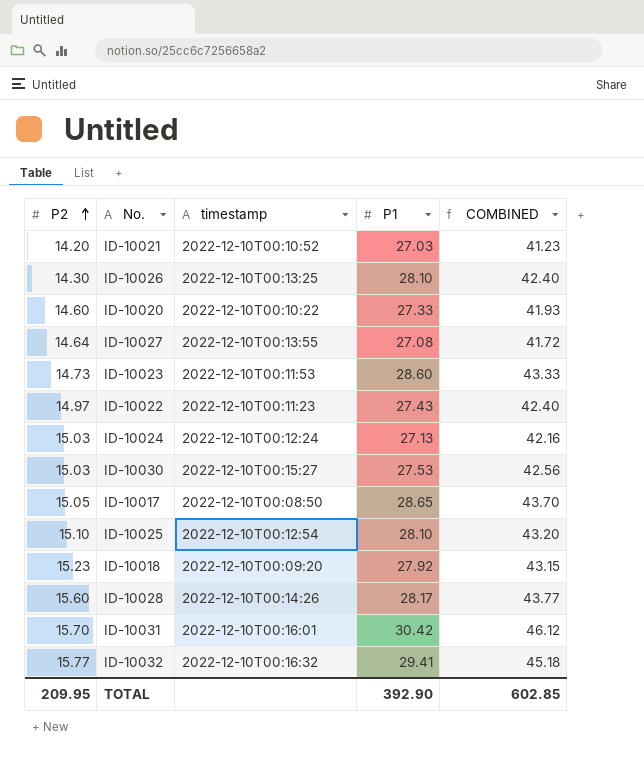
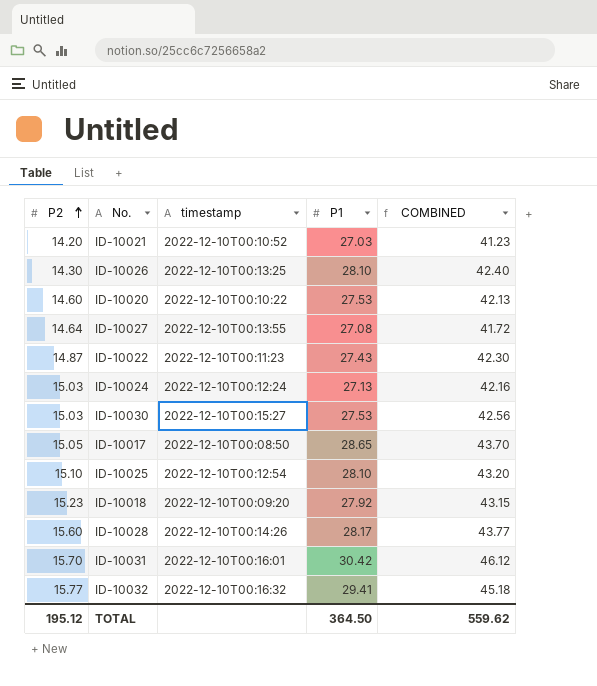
row ID-10023: 14.73 | 2022-12-10T00:11:53 | 28.60 | 43.33 -> none
ID-10020 | P1: 27.33 -> 27.53
ID-10020 | COMBINED: 41.93 -> 42.13
ID-10022 | P2: 14.97 -> 14.87
ID-10022 | COMBINED: 42.40 -> 42.30
TOTAL | P2: 209.95 -> 195.12
TOTAL | P1: 392.90 -> 364.50
TOTAL | COMBINED: 602.85 -> 559.62

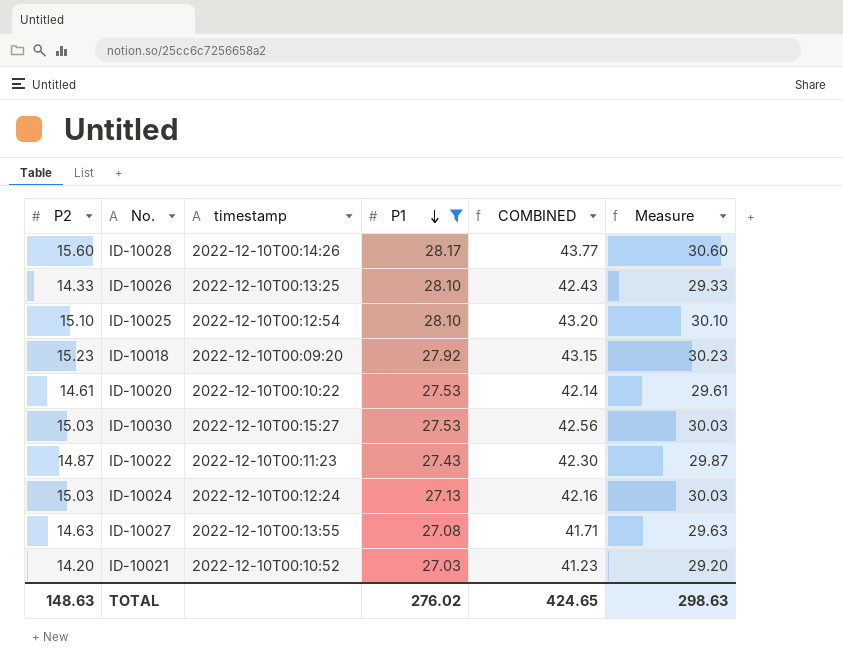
filter: none -> P1 <= 28.17
row order: P2 ascending -> P1 descending
column Measure | formula: none -> [P2] + 15
ID-10026 | P2: 14.30 -> 14.33
ID-10026 | COMBINED: 42.40 -> 42.43
ID-10020 | P2: 14.60 -> 14.61
ID-10020 | COMBINED: 42.13 -> 42.14
ID-10027 | P2: 14.64 -> 14.63
ID-10027 | COMBINED: 41.72 -> 41.71
TOTAL | P2: 195.12 -> 148.63
TOTAL | P1: 364.50 -> 276.02
TOTAL | COMBINED: 559.62 -> 424.65

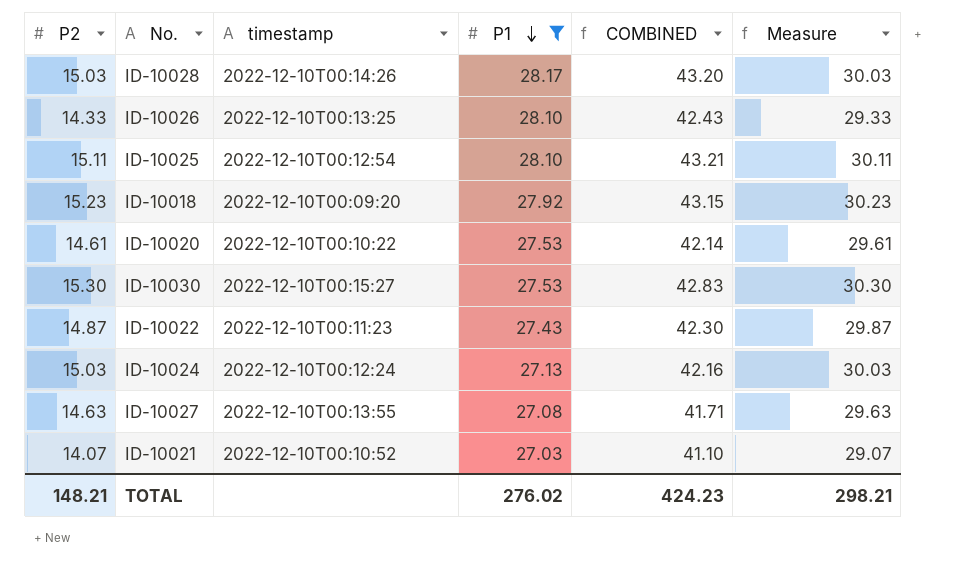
ID-10028 | P2: 15.60 -> 15.03
ID-10028 | COMBINED: 43.77 -> 43.20
ID-10028 | Measure: 30.60 -> 30.03
ID-10025 | P2: 15.10 -> 15.11
ID-10025 | COMBINED: 43.20 -> 43.21
ID-10025 | Measure: 30.10 -> 30.11
ID-10030 | P2: 15.03 -> 15.30
ID-10030 | COMBINED: 42.56 -> 42.83
ID-10030 | Measure: 30.03 -> 30.30
ID-10021 | P2: 14.20 -> 14.07
ID-10021 | COMBINED: 41.23 -> 41.10
ID-10021 | Measure: 29.20 -> 29.07
TOTAL | P2: 148.63 -> 148.21
TOTAL | COMBINED: 424.65 -> 424.23
TOTAL | Measure: 298.63 -> 298.21

